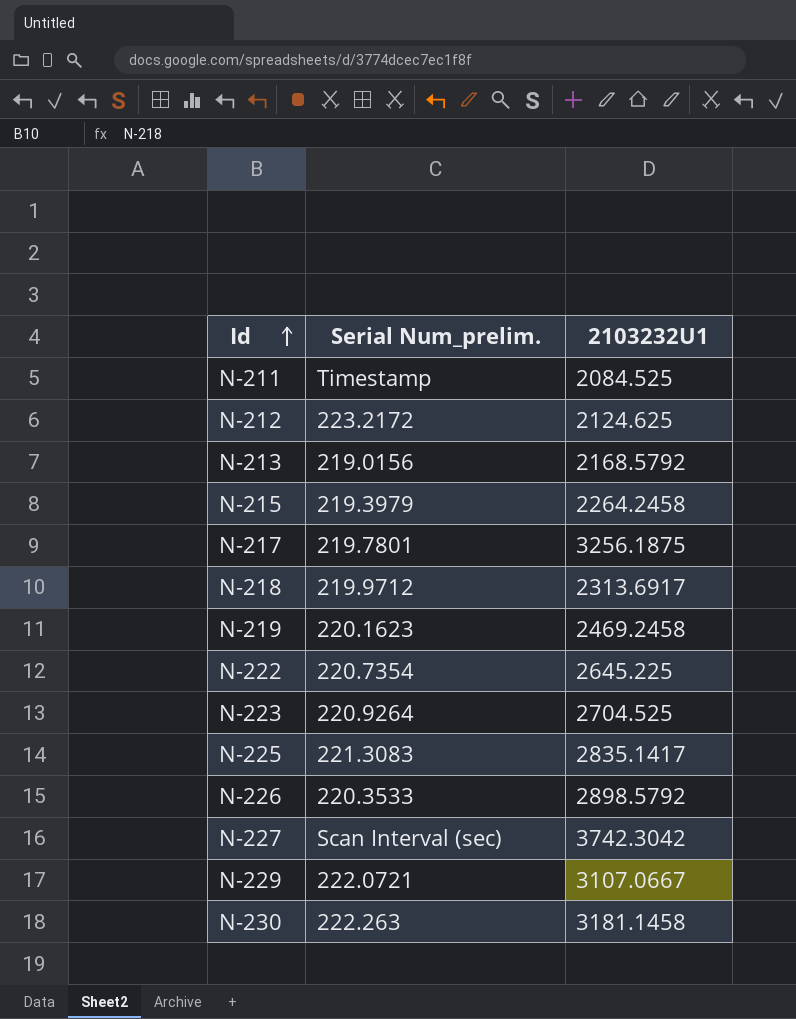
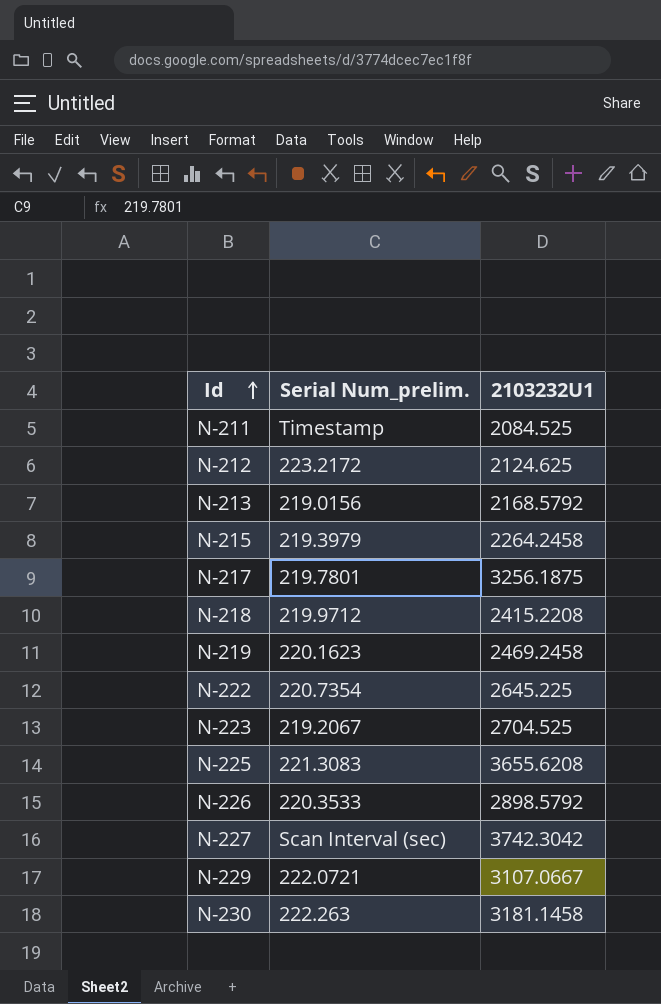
N-218 | 2103232U1: 2313.6917 -> 2415.2208
N-223 | Serial Num_prelim.: 220.9264 -> 219.2067
N-225 | 2103232U1: 2835.1417 -> 3655.6208

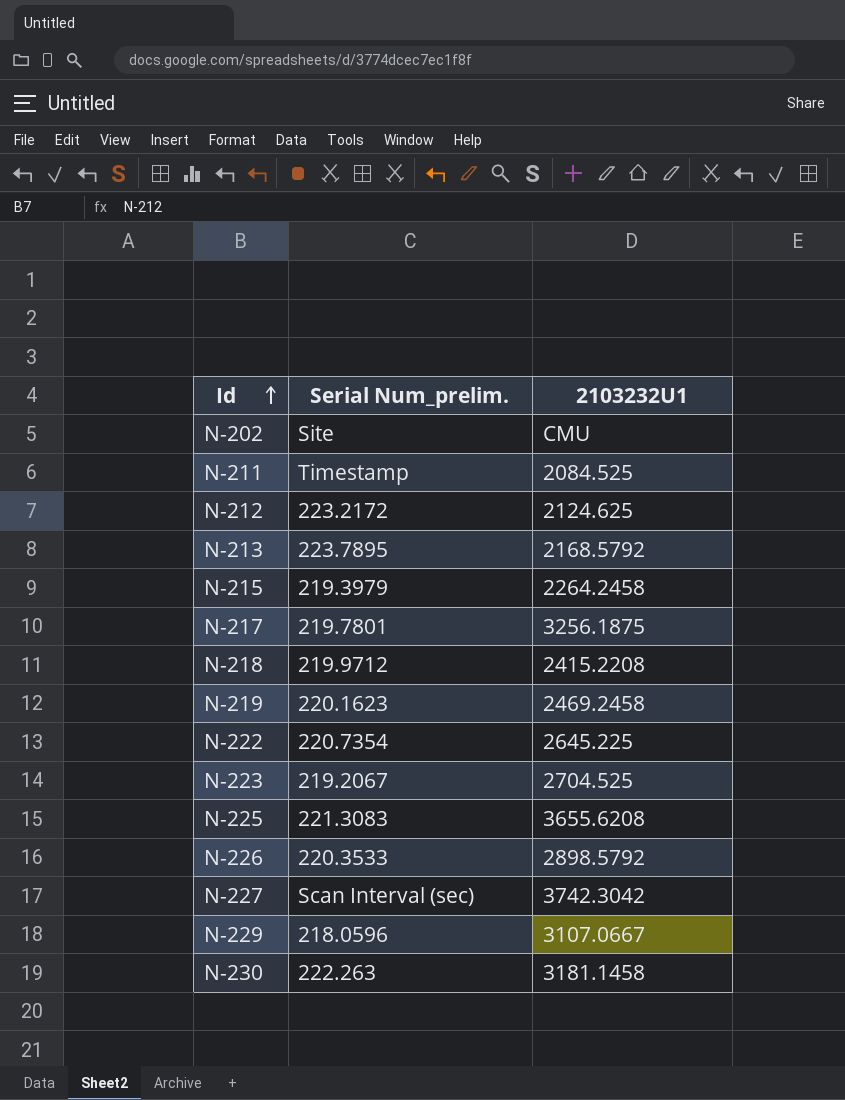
row N-202: none -> Site | CMU
N-213 | Serial Num_prelim.: 219.0156 -> 223.7895
N-229 | Serial Num_prelim.: 222.0721 -> 218.0596

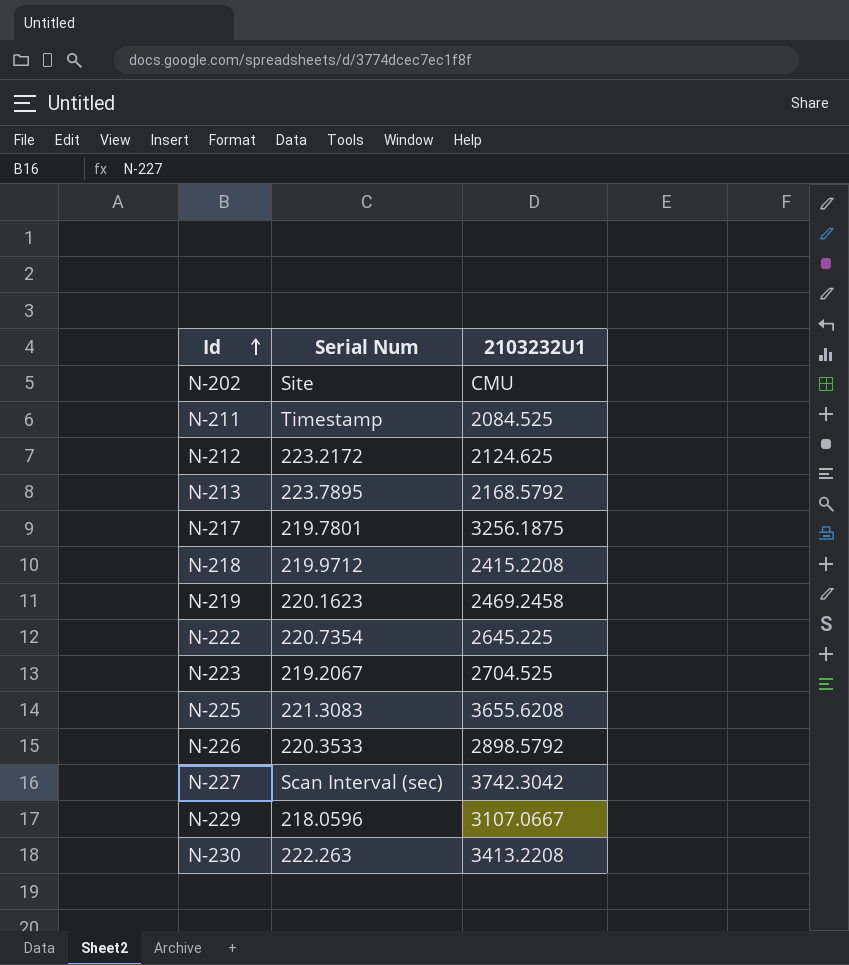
column name: Serial Num_prelim. -> Serial Num
row N-215: 219.3979 | 2264.2458 -> none
N-230 | 2103232U1: 3181.1458 -> 3413.2208

